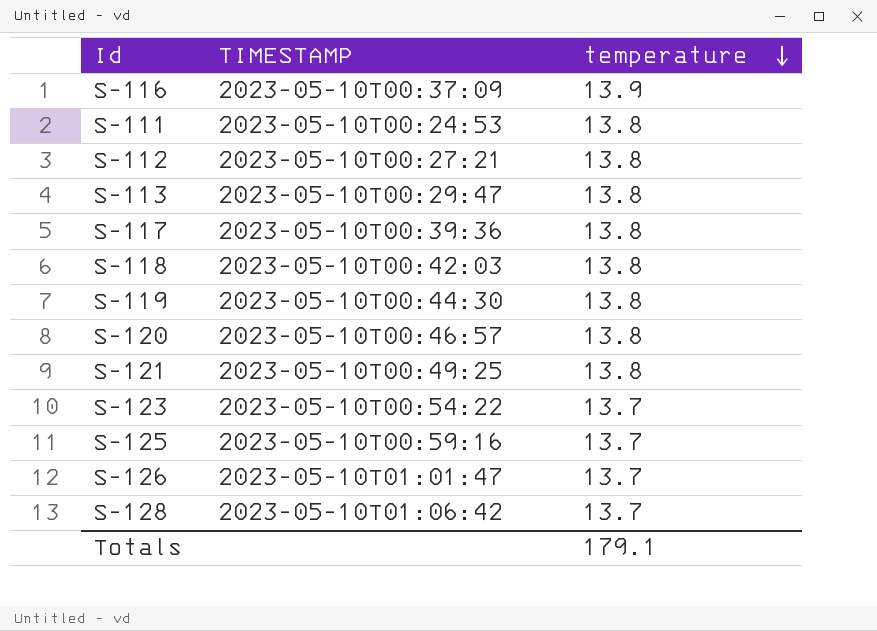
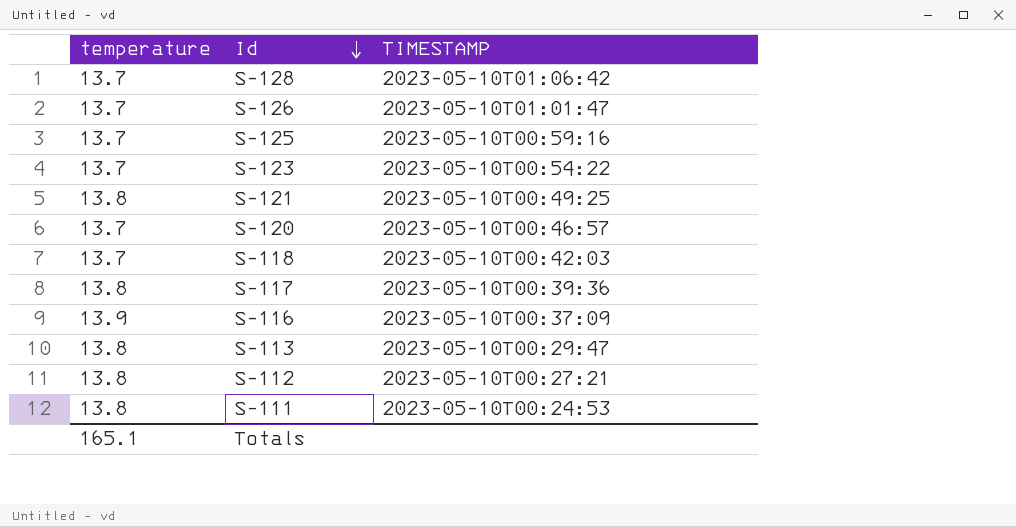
row order: temperature descending -> Id descending
column temperature | position: 3 -> 1
row S-119: 2023-05-10T00:44:30 | 13.8 -> none
S-120 | temperature: 13.8 -> 13.7
S-118 | temperature: 13.8 -> 13.7
Totals | temperature: 179.1 -> 165.1

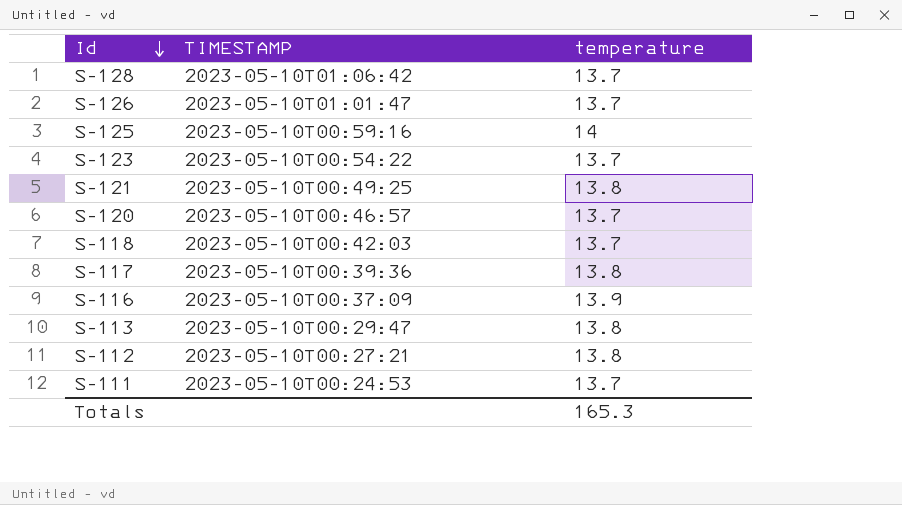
column temperature | position: 1 -> 3
S-125 | temperature: 13.7 -> 14
S-111 | temperature: 13.8 -> 13.7
Totals | temperature: 165.1 -> 165.3

